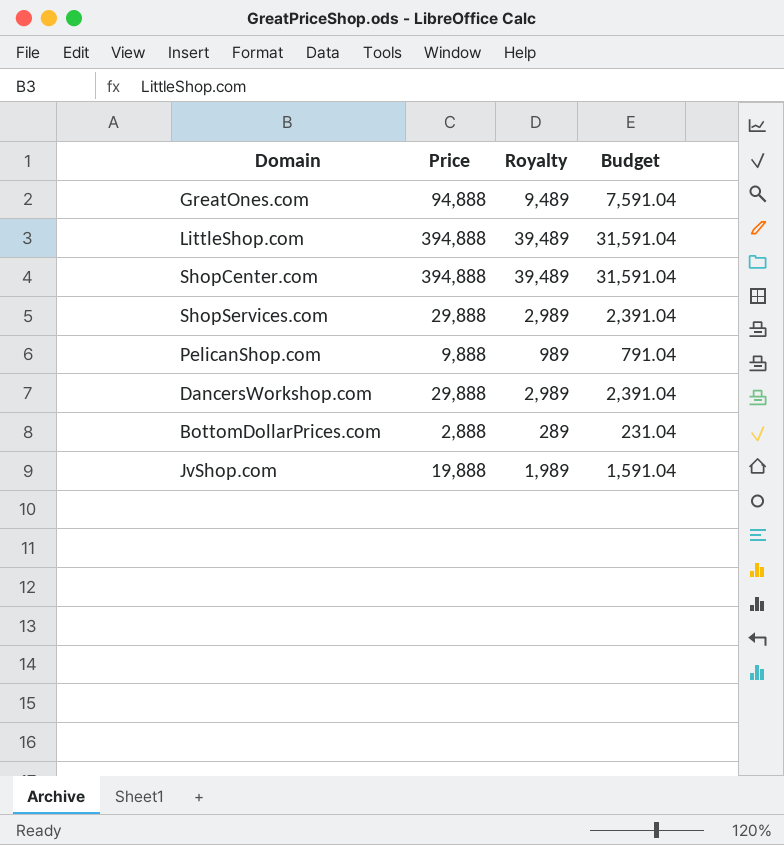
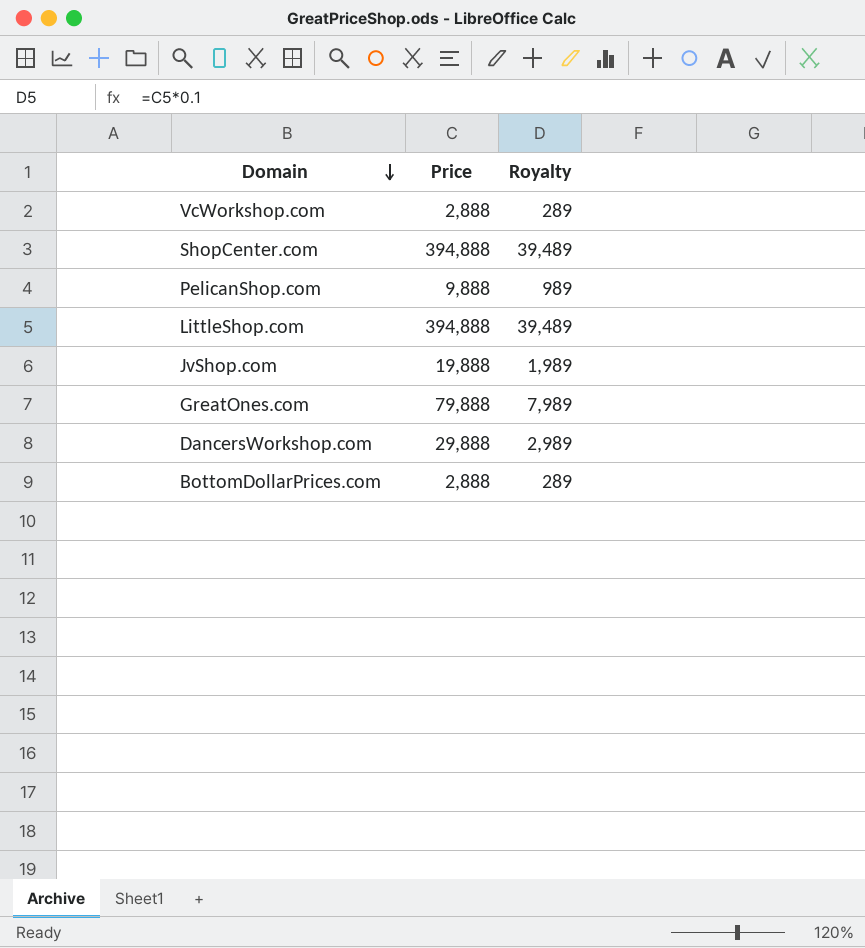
row order: none -> Domain descending
column Budget | formula: [Price] * 0.08 -> none
row ShopServices.com: 29,888 | 2,989 | 2,391.04 -> none
row VcWorkshop.com: none -> 2,888 | 289
GreatOnes.com | Price: 94,888 -> 79,888
GreatOnes.com | Royalty: 9,489 -> 7,989

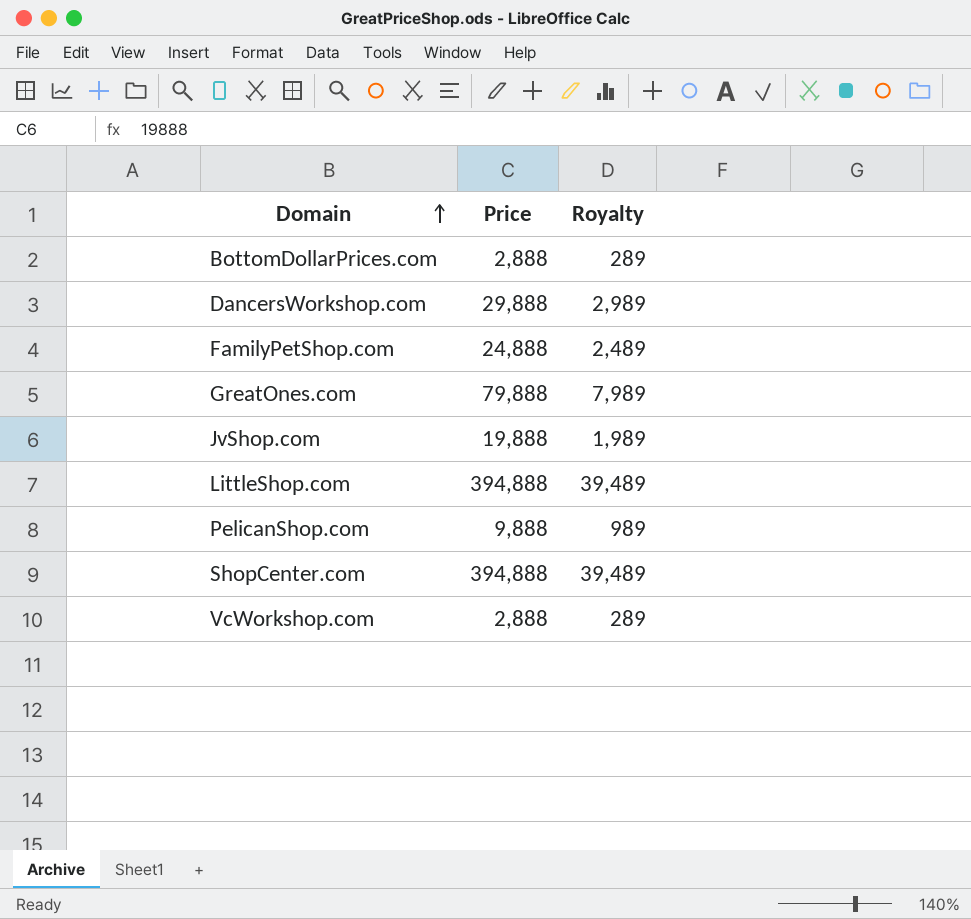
row order: Domain descending -> Domain ascending
row FamilyPetShop.com: none -> 24,888 | 2,489

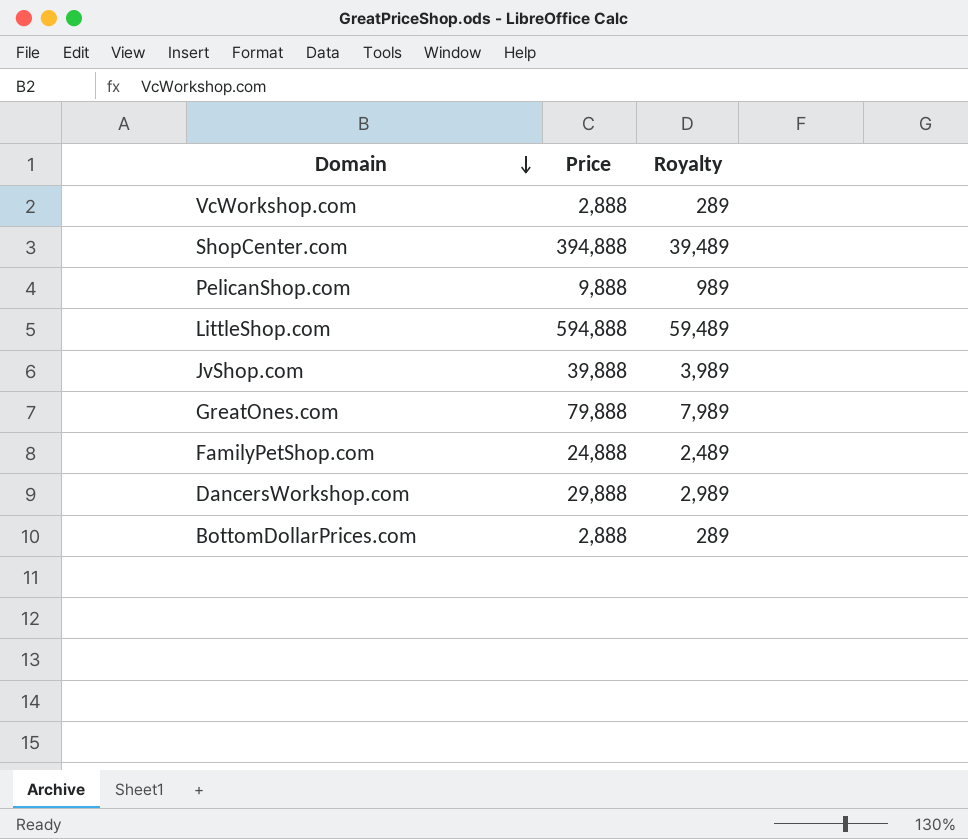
row order: Domain ascending -> Domain descending
LittleShop.com | Price: 394,888 -> 594,888
LittleShop.com | Royalty: 39,489 -> 59,489
JvShop.com | Price: 19,888 -> 39,888
JvShop.com | Royalty: 1,989 -> 3,989

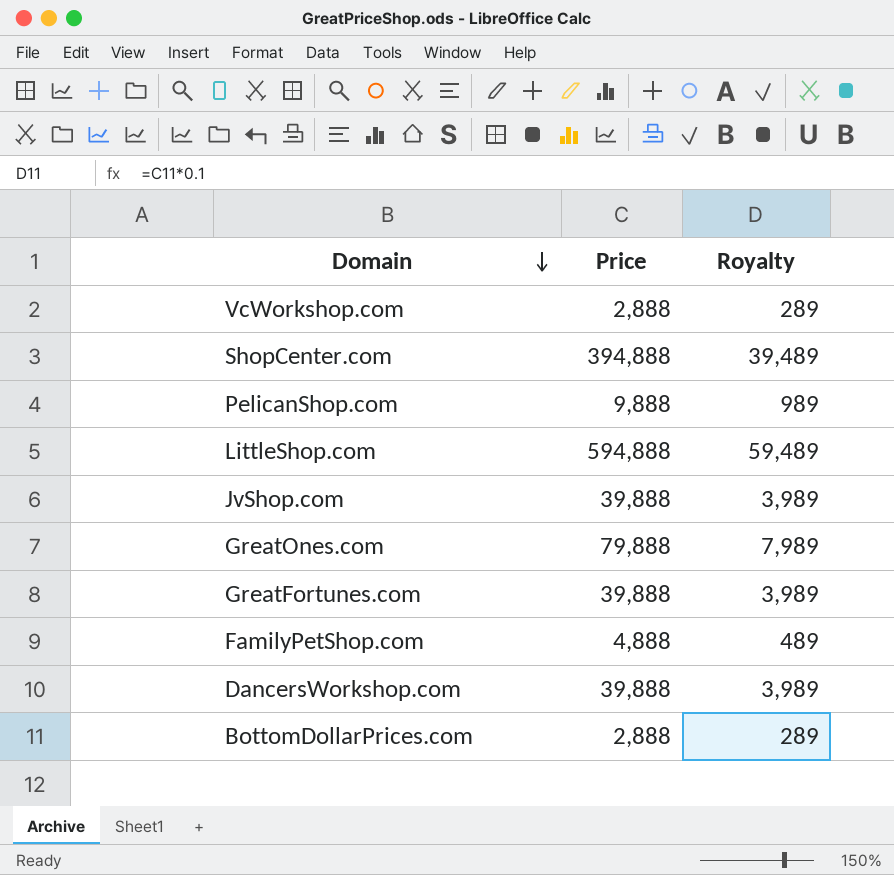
row GreatFortunes.com: none -> 39,888 | 3,989
FamilyPetShop.com | Price: 24,888 -> 4,888
FamilyPetShop.com | Royalty: 2,489 -> 489
DancersWorkshop.com | Price: 29,888 -> 39,888
DancersWorkshop.com | Royalty: 2,989 -> 3,989

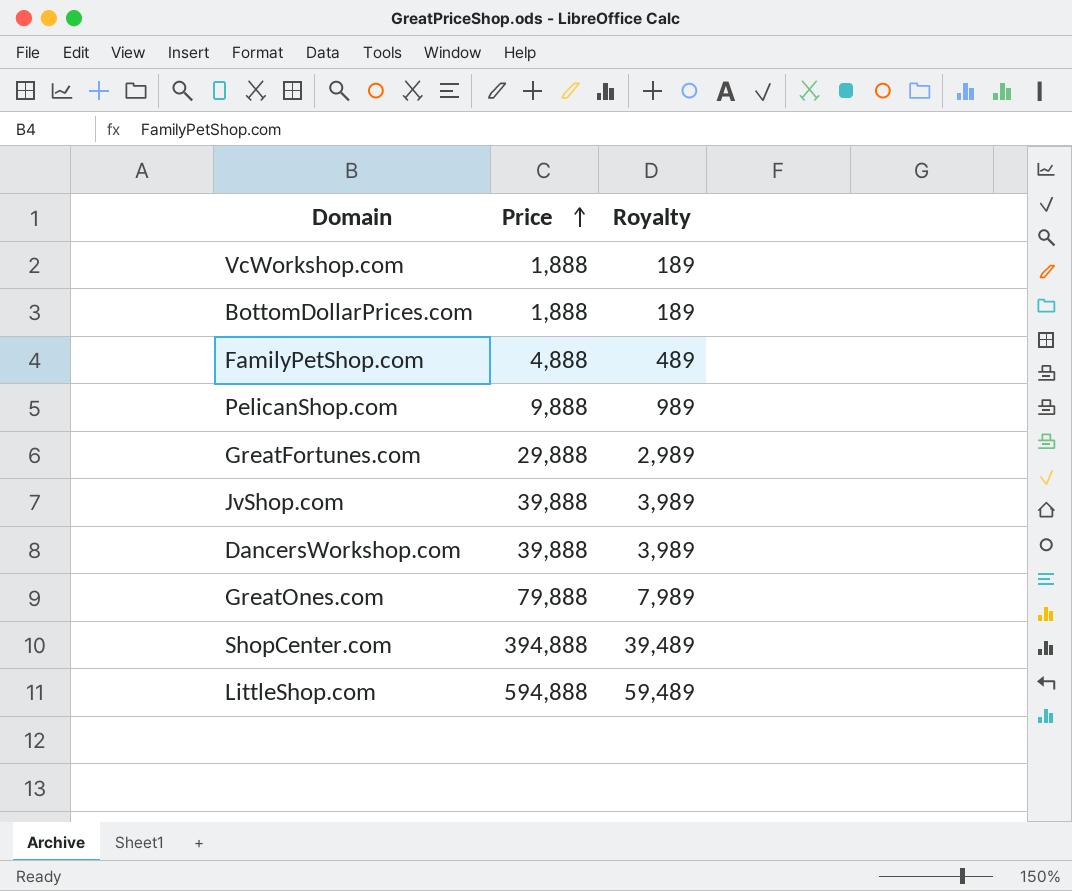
row order: Domain descending -> Price ascending
VcWorkshop.com | Price: 2,888 -> 1,888
VcWorkshop.com | Royalty: 289 -> 189
BottomDollarPrices.com | Price: 2,888 -> 1,888
BottomDollarPrices.com | Royalty: 289 -> 189
GreatFortunes.com | Price: 39,888 -> 29,888
GreatFortunes.com | Royalty: 3,989 -> 2,989

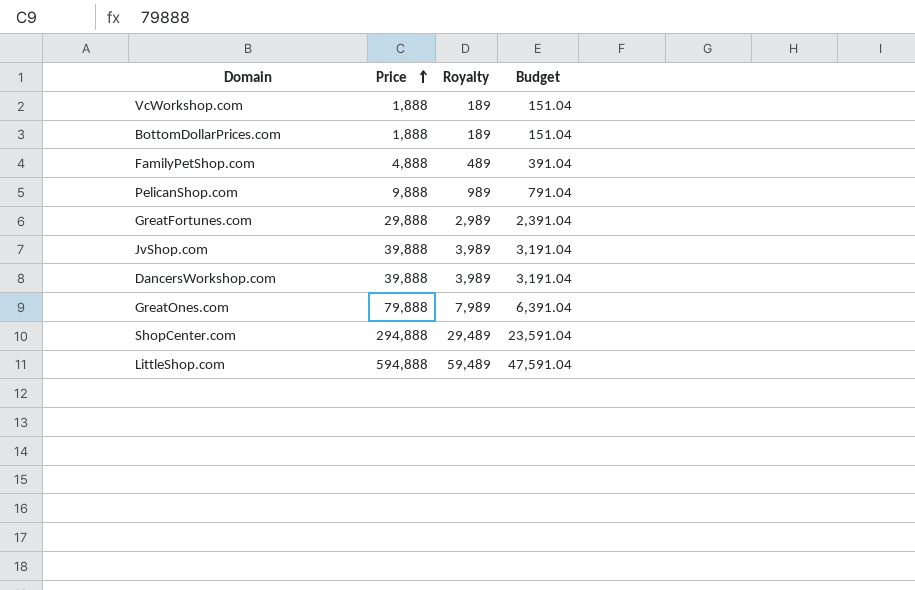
column Budget | formula: none -> [Price] * 0.08
ShopCenter.com | Price: 394,888 -> 294,888
ShopCenter.com | Royalty: 39,489 -> 29,489

